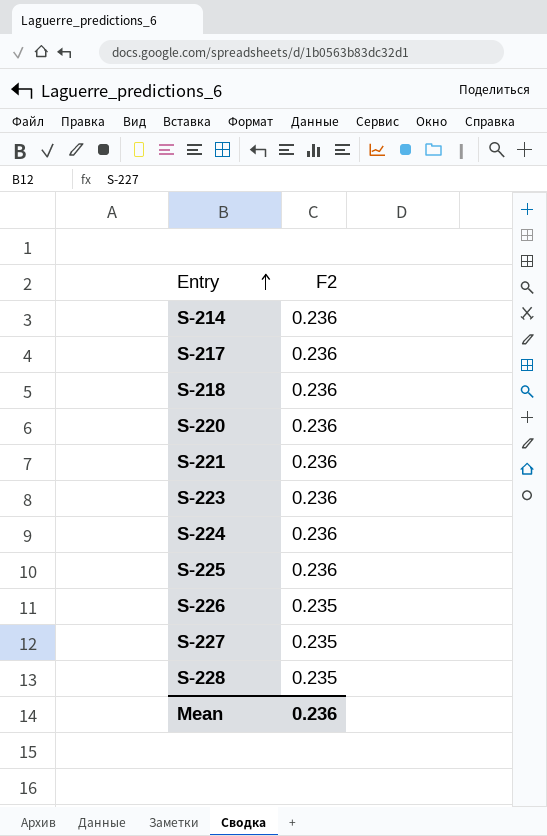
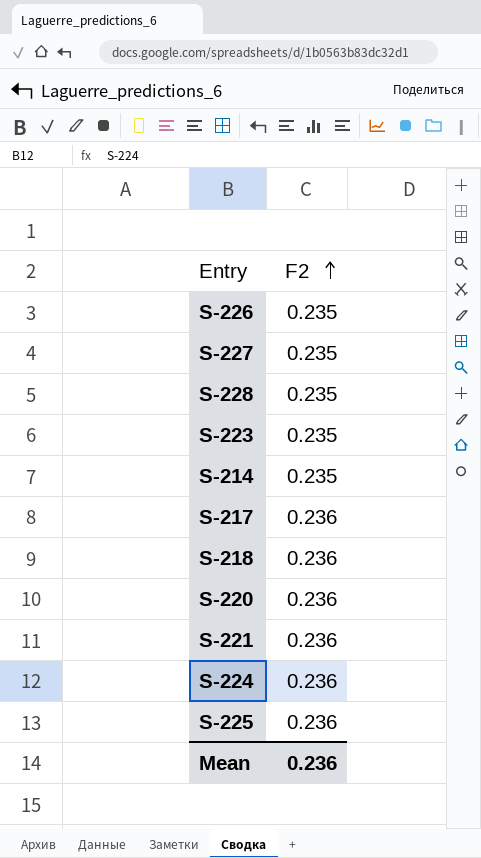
row order: Entry ascending -> F2 ascending
S-223 | F2: 0.236 -> 0.235
S-214 | F2: 0.236 -> 0.235

